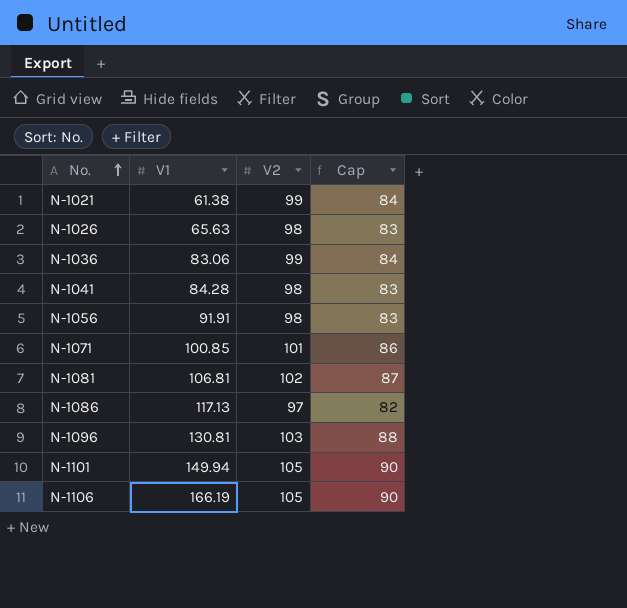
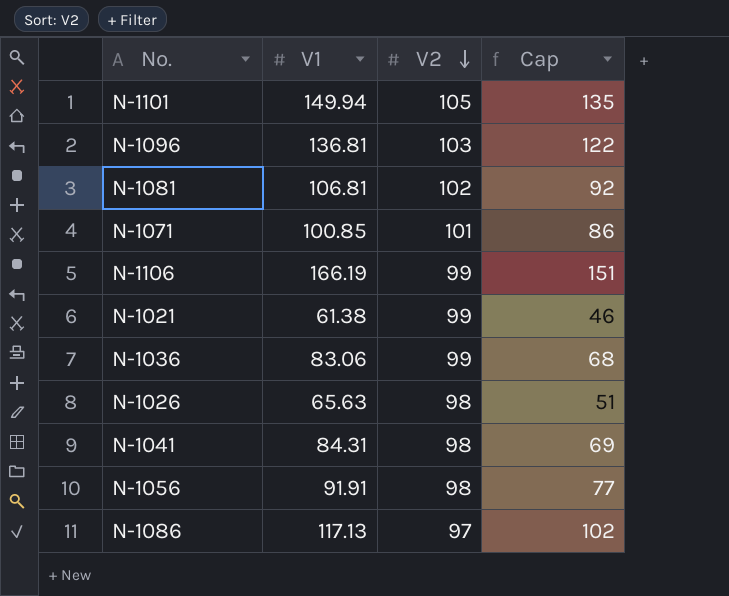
row order: No. ascending -> V2 descending
column Cap | formula: [V2] - 15 -> [V1] - 15
N-1096 | V1: 130.81 -> 136.81
N-1106 | V2: 105 -> 99
N-1041 | V1: 84.28 -> 84.31

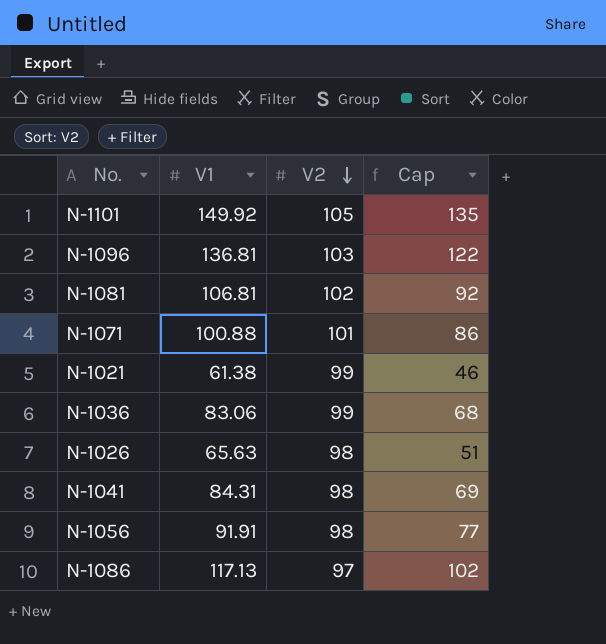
row N-1106: 166.19 | 99 | 151 -> none
N-1101 | V1: 149.94 -> 149.92
N-1071 | V1: 100.85 -> 100.88

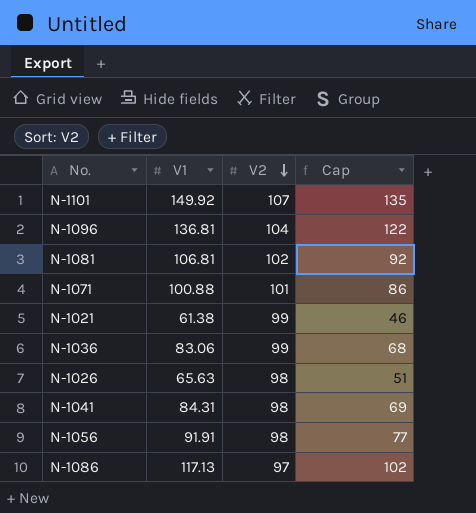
N-1101 | V2: 105 -> 107
N-1096 | V2: 103 -> 104

